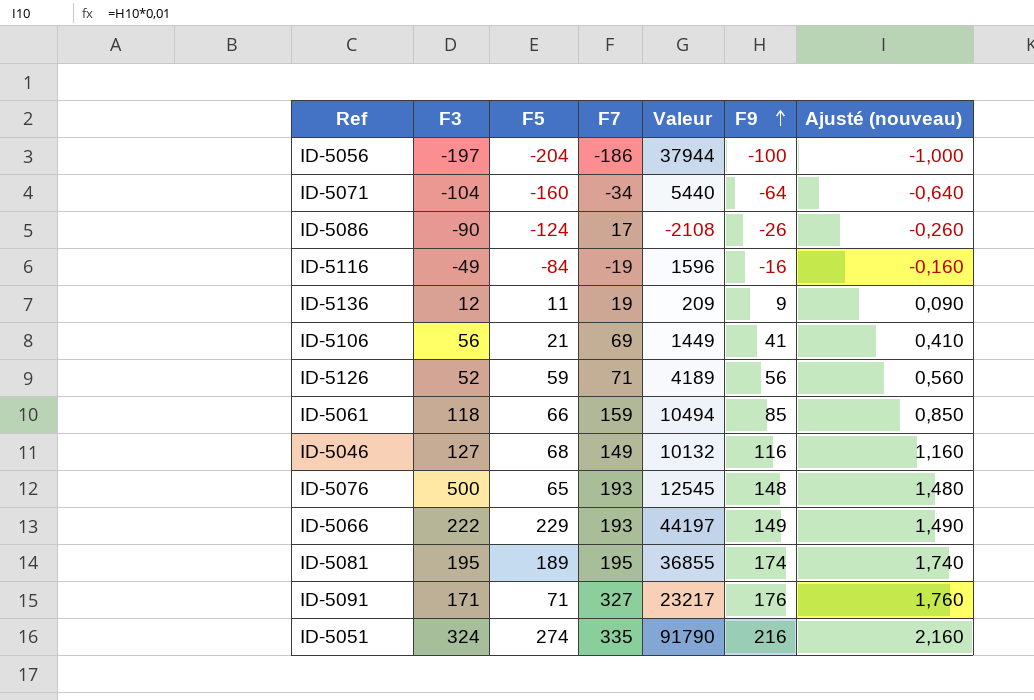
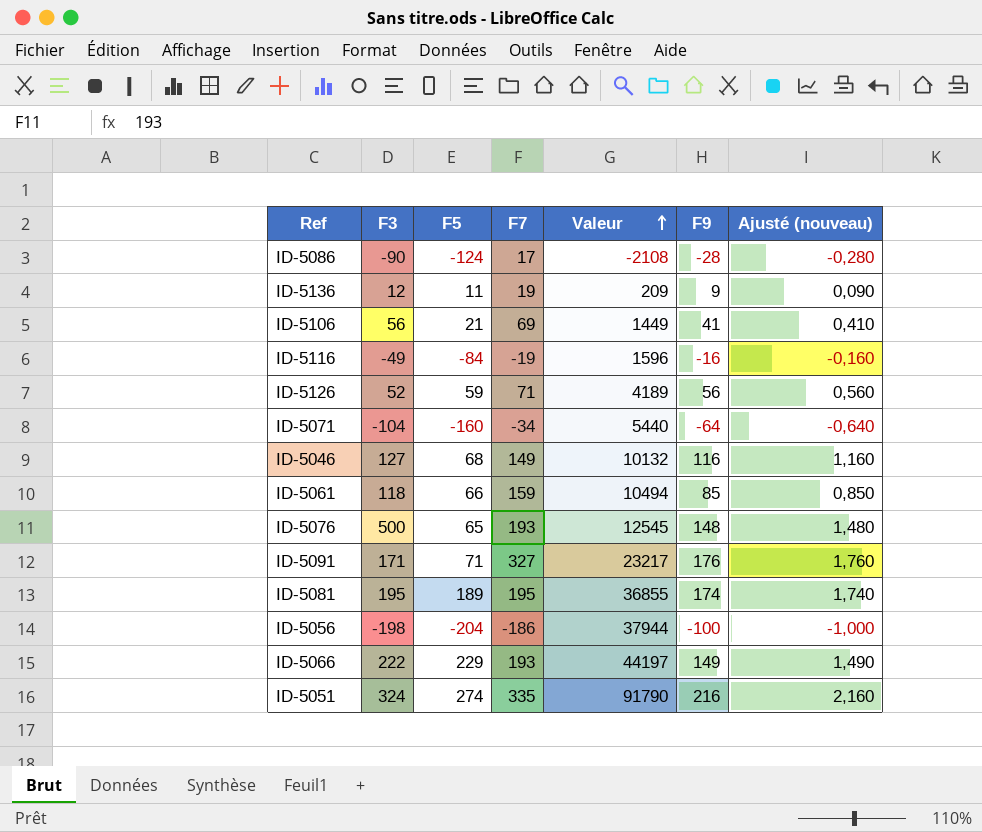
row order: F9 ascending -> Valeur ascending
ID-5086 | F9: -26 -> -28
ID-5086 | Ajusté (nouveau): -0,260 -> -0,280
ID-5056 | F3: -197 -> -198

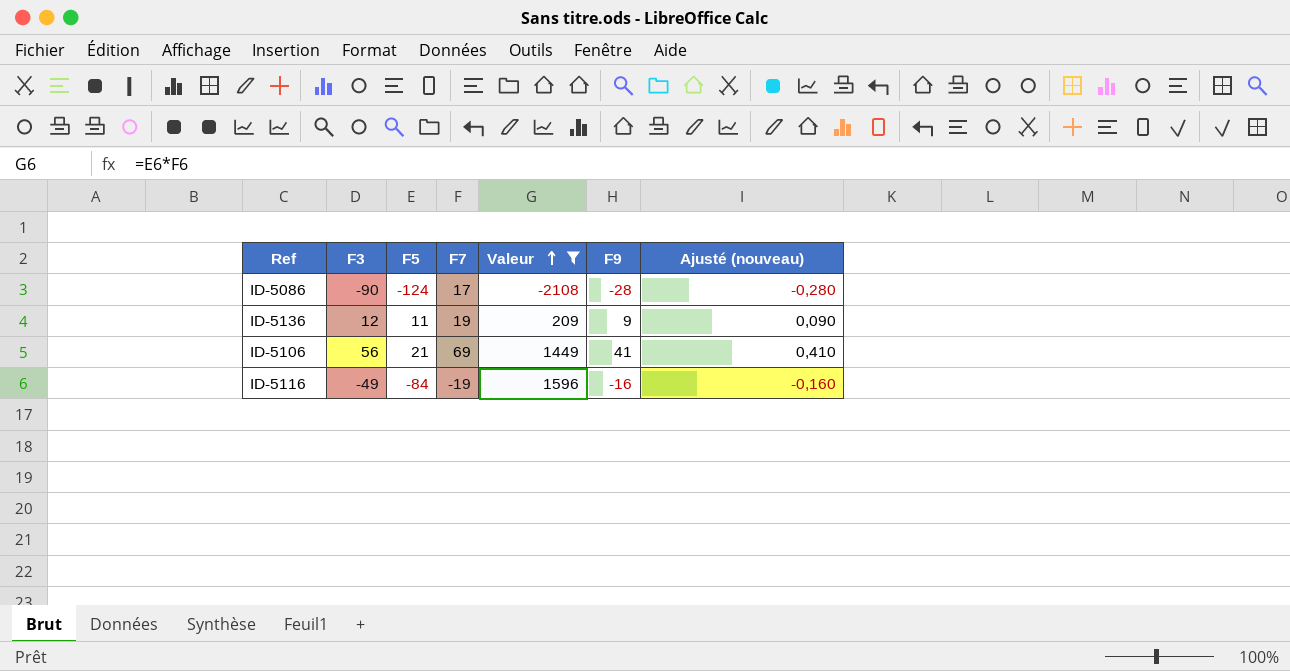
filter: none -> Valeur <= 1596

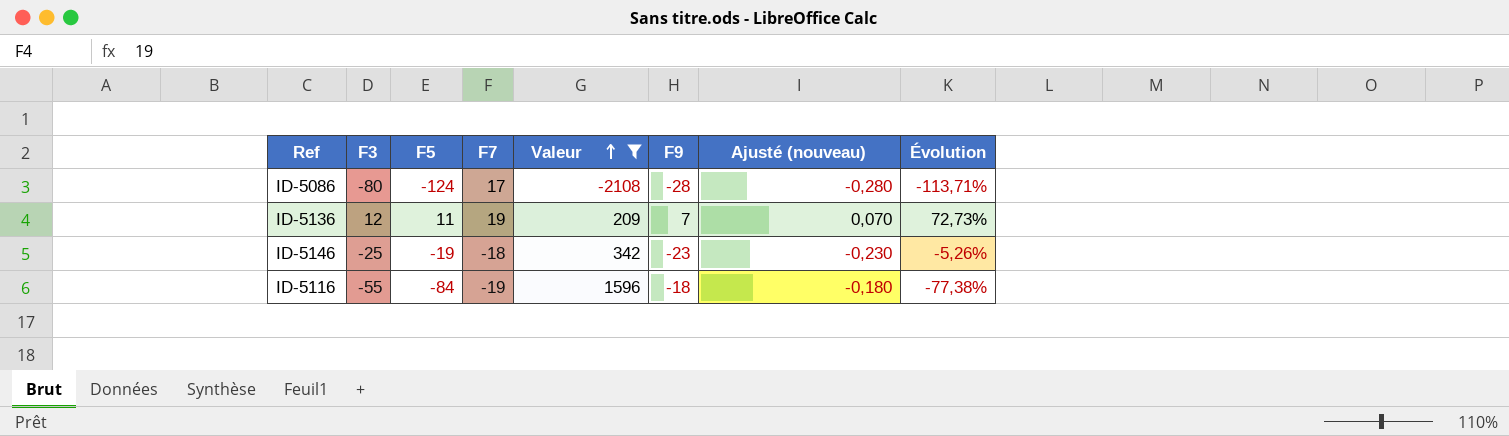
column Évolution | formula: none -> ([F7] - [F5]) / [F5]
row ID-5106: 56 | 21 | 69 | 1449 | 41 | 0,410 -> none
ID-5086 | F3: -90 -> -80
ID-5136 | F9: 9 -> 7
ID-5136 | Ajusté (nouveau): 0,090 -> 0,070
row ID-5146: none -> -25 | -19 | -18 | 342 | -23 | -0,230 | -5,26%
ID-5116 | F3: -49 -> -55
ID-5116 | F9: -16 -> -18
ID-5116 | Ajusté (nouveau): -0,160 -> -0,180

